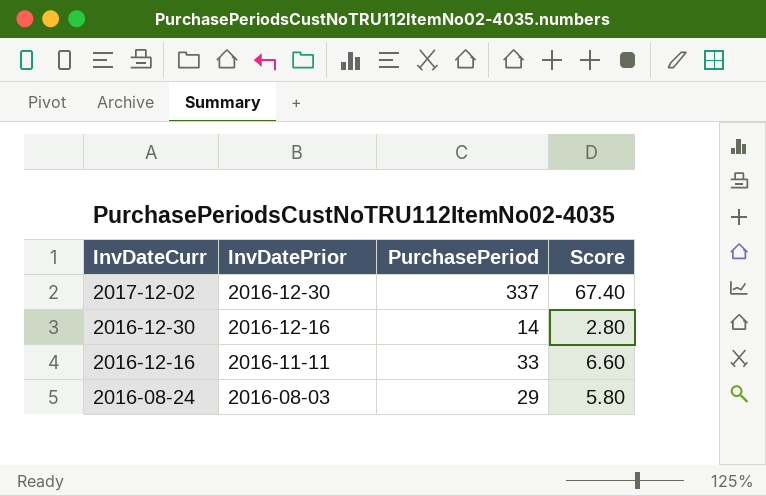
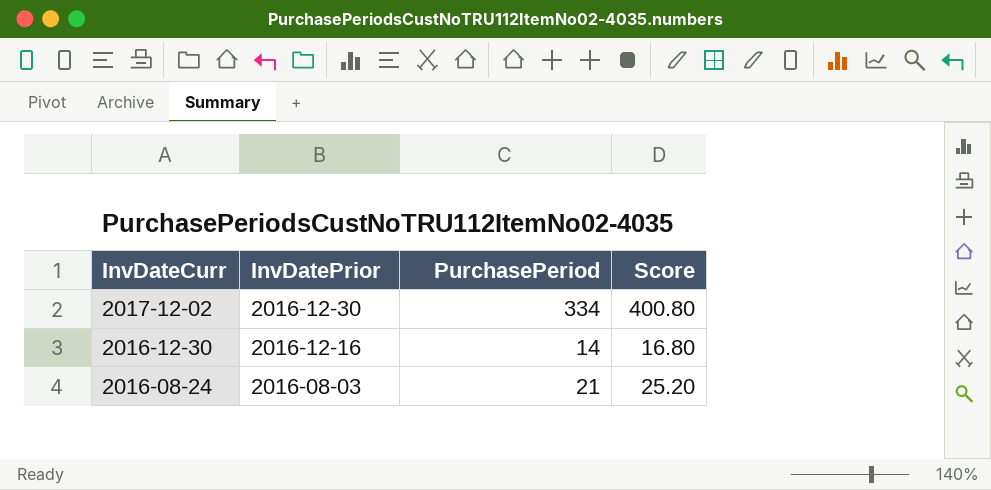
column Score | formula: [PurchasePeriod] * 0.2 -> [PurchasePeriod] * 1.2
row 2016-12-16: 2016-11-11 | 33 | 6.60 -> none
2017-12-02 | PurchasePeriod: 337 -> 334
2016-08-24 | PurchasePeriod: 29 -> 21

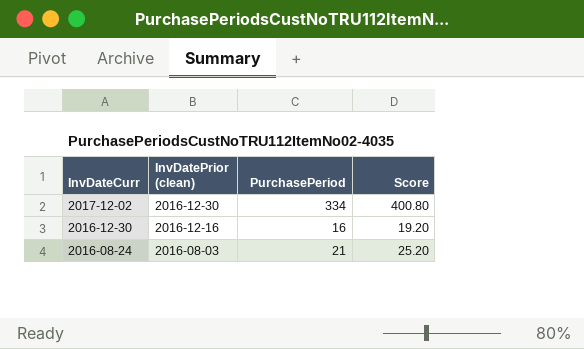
column name: InvDatePrior -> InvDatePrior (clean)
2016-12-30 | PurchasePeriod: 14 -> 16
2016-12-30 | Score: 16.80 -> 19.20

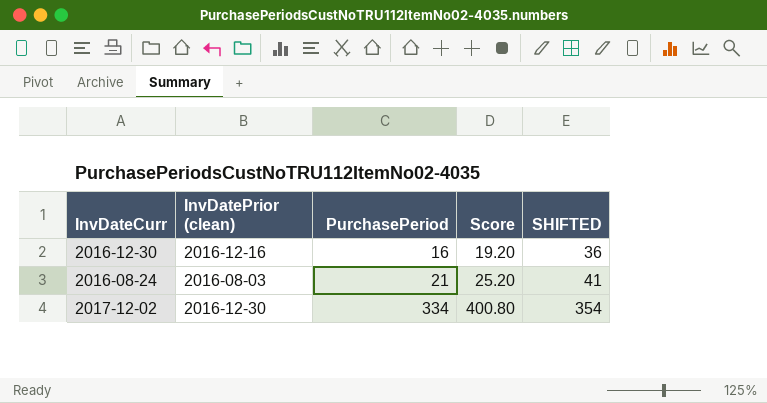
row order: InvDateCurr descending -> PurchasePeriod ascending
column SHIFTED | formula: none -> [PurchasePeriod] + 20

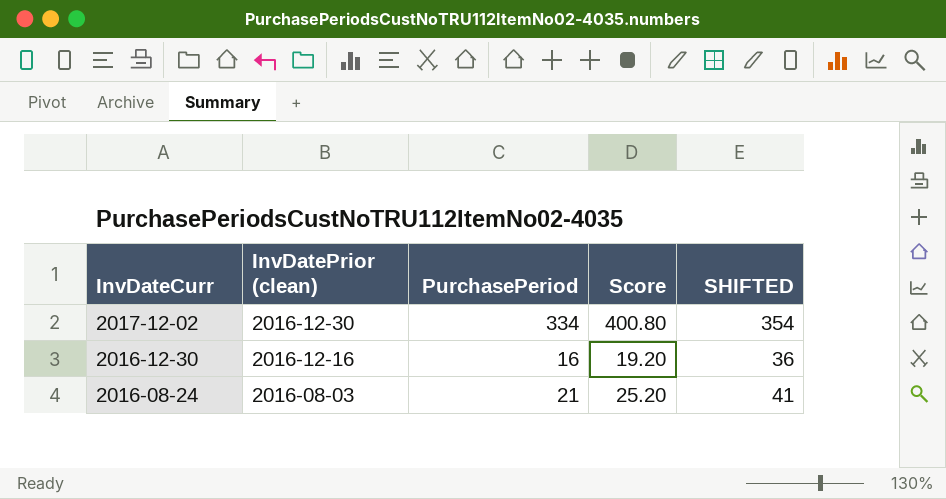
row order: PurchasePeriod ascending -> InvDateCurr descending

